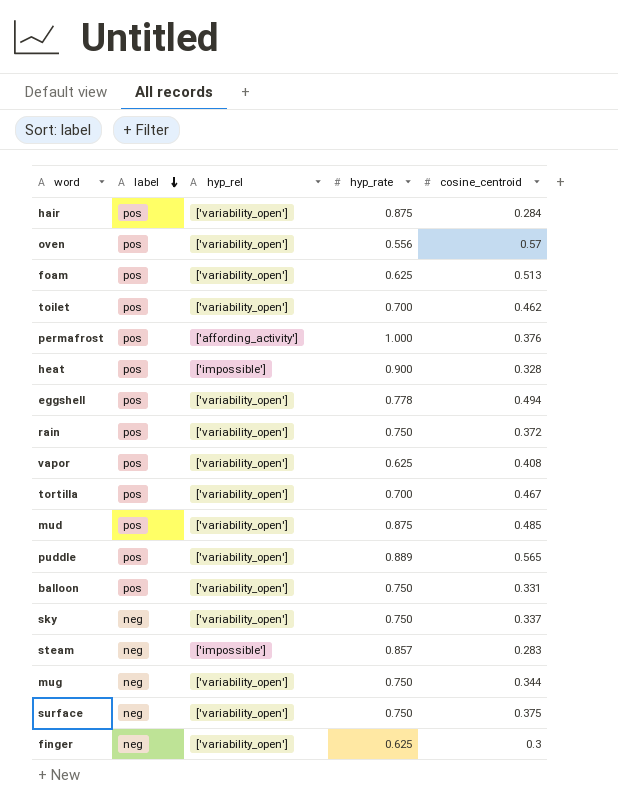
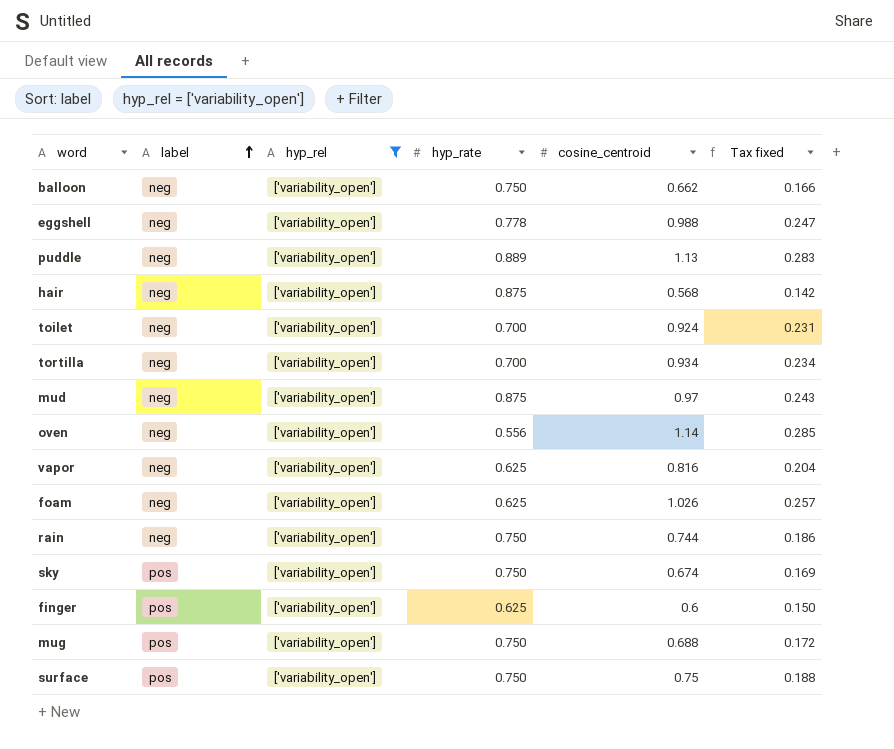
filter: none -> hyp_rel = ['variability_open']
row order: label descending -> label ascending
column Tax fixed | formula: none -> [cosine_centroid] * 0.25
balloon | label: pos -> neg
balloon | cosine_centroid: 0.331 -> 0.662
eggshell | label: pos -> neg
eggshell | cosine_centroid: 0.494 -> 0.988
puddle | label: pos -> neg
puddle | cosine_centroid: 0.565 -> 1.13
hair | label: pos -> neg
hair | cosine_centroid: 0.284 -> 0.568
toilet | label: pos -> neg
toilet | cosine_centroid: 0.462 -> 0.924
tortilla | label: pos -> neg
tortilla | cosine_centroid: 0.467 -> 0.934
mud | label: pos -> neg
mud | cosine_centroid: 0.485 -> 0.97
oven | label: pos -> neg
oven | cosine_centroid: 0.57 -> 1.14
vapor | label: pos -> neg
vapor | cosine_centroid: 0.408 -> 0.816
foam | label: pos -> neg
foam | cosine_centroid: 0.513 -> 1.026
rain | label: pos -> neg
rain | cosine_centroid: 0.372 -> 0.744
sky | label: neg -> pos
sky | cosine_centroid: 0.337 -> 0.674
finger | label: neg -> pos
finger | cosine_centroid: 0.3 -> 0.6
mug | label: neg -> pos
mug | cosine_centroid: 0.344 -> 0.688
surface | label: neg -> pos
surface | cosine_centroid: 0.375 -> 0.75

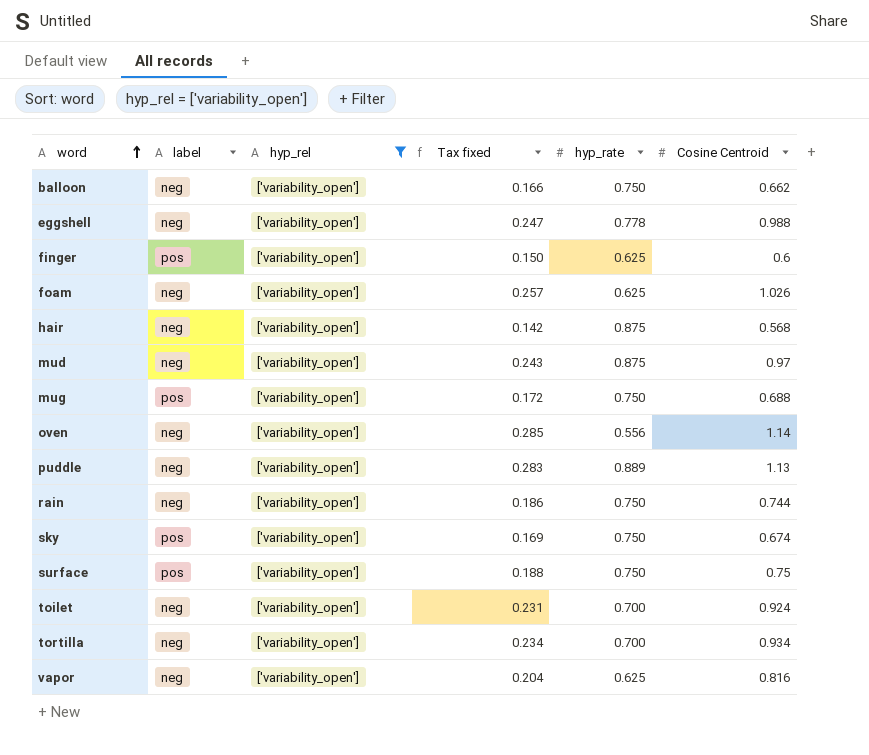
row order: label ascending -> word ascending
column Tax fixed | position: 6 -> 4
column name: cosine_centroid -> Cosine Centroid

